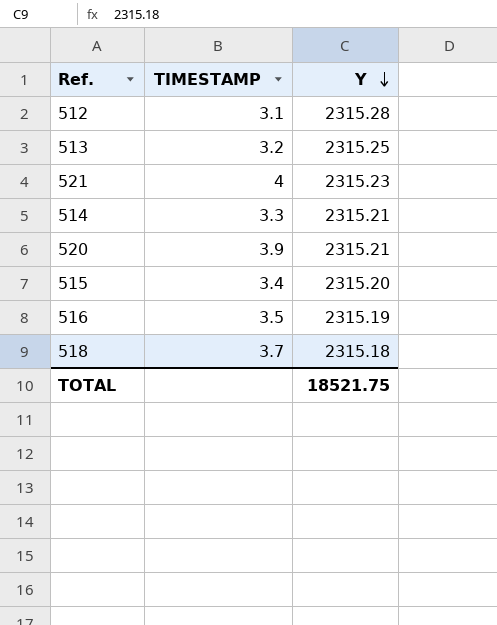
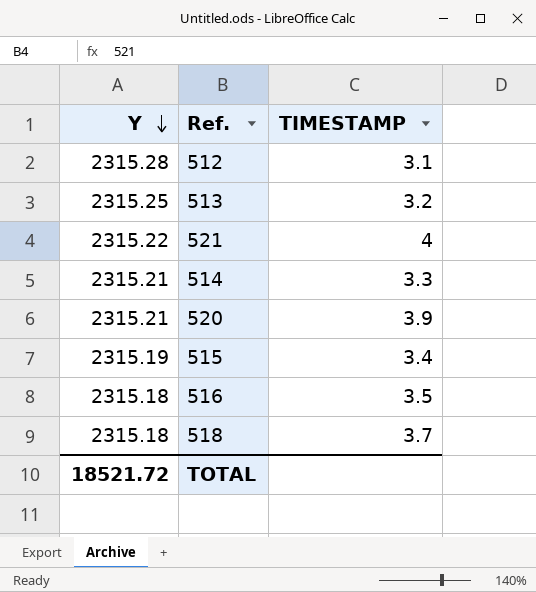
column Y | position: 3 -> 1
521 | Y: 2315.23 -> 2315.22
515 | Y: 2315.20 -> 2315.19
516 | Y: 2315.19 -> 2315.18
TOTAL | Y: 18521.75 -> 18521.72

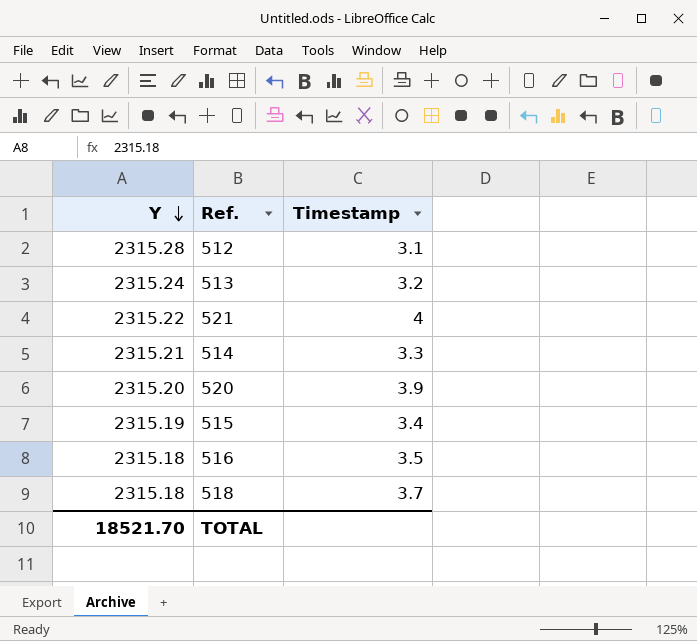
column name: TIMESTAMP -> Timestamp
513 | Y: 2315.25 -> 2315.24
520 | Y: 2315.21 -> 2315.20
TOTAL | Y: 18521.72 -> 18521.70

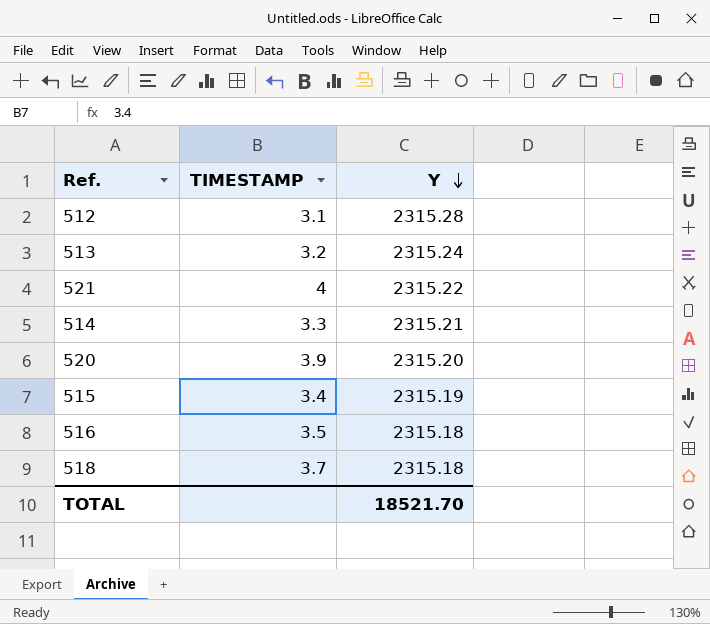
column name: Timestamp -> TIMESTAMP
column Y | position: 1 -> 3

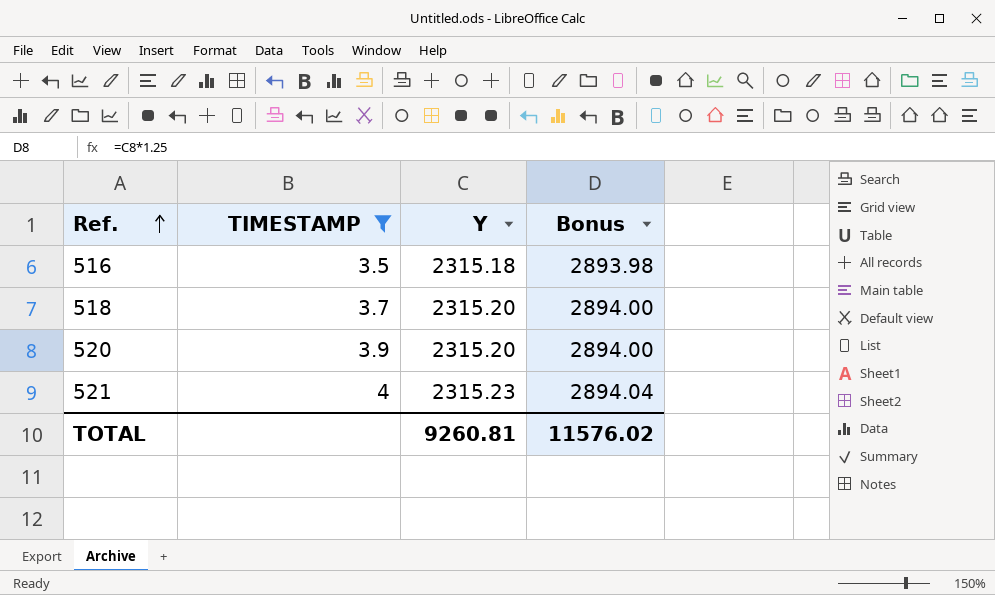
filter: none -> TIMESTAMP >= 3.5
row order: Y descending -> Ref. ascending
column Bonus | formula: none -> [Y] * 1.25
518 | Y: 2315.18 -> 2315.20
521 | Y: 2315.22 -> 2315.23
TOTAL | Y: 18521.70 -> 9260.81

